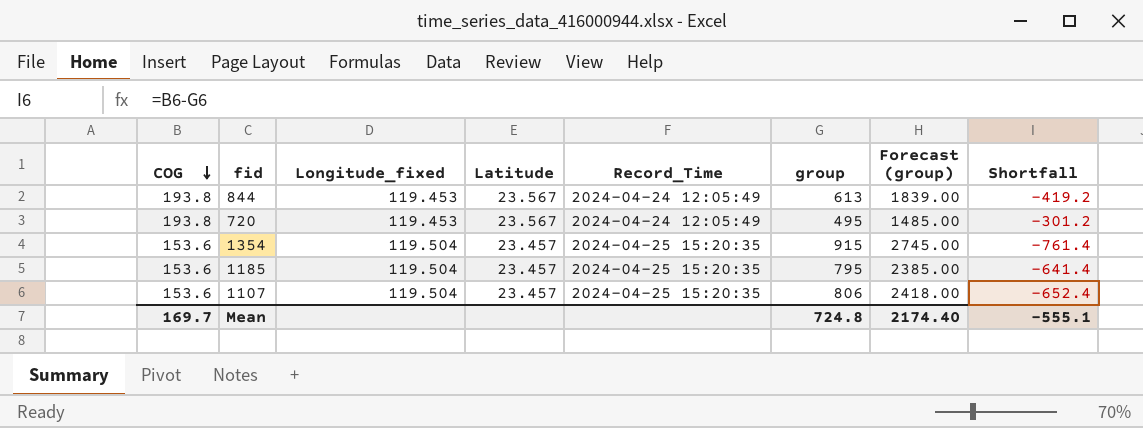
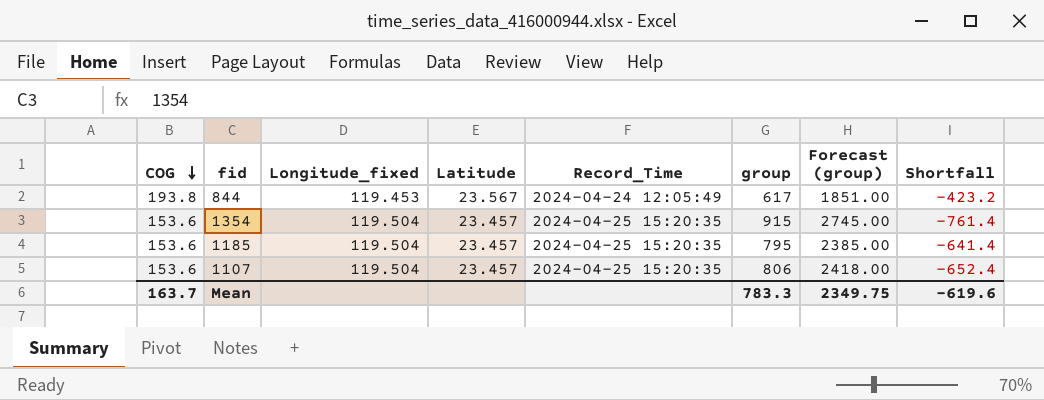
row 720: 193.8 | 119.453 | 23.567 | 2024-04-24 12:05:49 | 495 | 1485.00 | -301.2 -> none
844 | group: 613 -> 617
844 | Forecast (group): 1839.00 -> 1851.00
844 | Shortfall: -419.2 -> -423.2
Mean | COG: 169.7 -> 163.7
Mean | group: 724.8 -> 783.3
Mean | Forecast (group): 2174.40 -> 2349.75
Mean | Shortfall: -555.1 -> -619.6

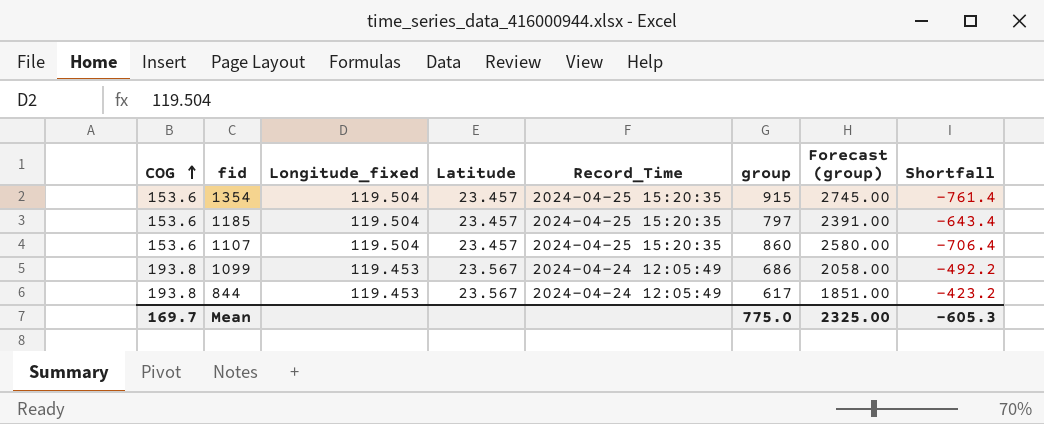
row order: COG descending -> COG ascending
1185 | group: 795 -> 797
1185 | Forecast (group): 2385.00 -> 2391.00
1185 | Shortfall: -641.4 -> -643.4
1107 | group: 806 -> 860
1107 | Forecast (group): 2418.00 -> 2580.00
1107 | Shortfall: -652.4 -> -706.4
row 1099: none -> 193.8 | 119.453 | 23.567 | 2024-04-24 12:05:49 | 686 | 2058.00 | -492.2
Mean | COG: 163.7 -> 169.7
Mean | group: 783.3 -> 775.0
Mean | Forecast (group): 2349.75 -> 2325.00
Mean | Shortfall: -619.6 -> -605.3

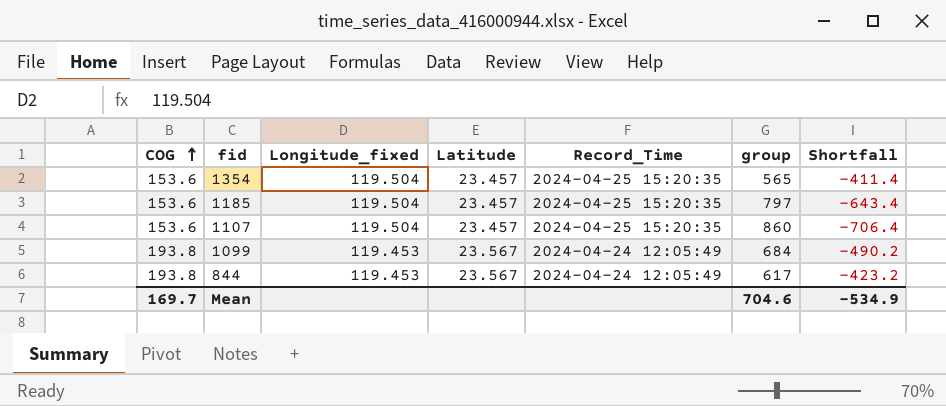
column Forecast (group) | formula: [group] * 3 -> none
1354 | group: 915 -> 565
1354 | Shortfall: -761.4 -> -411.4
1099 | group: 686 -> 684
1099 | Shortfall: -492.2 -> -490.2
Mean | group: 775.0 -> 704.6
Mean | Shortfall: -605.3 -> -534.9

